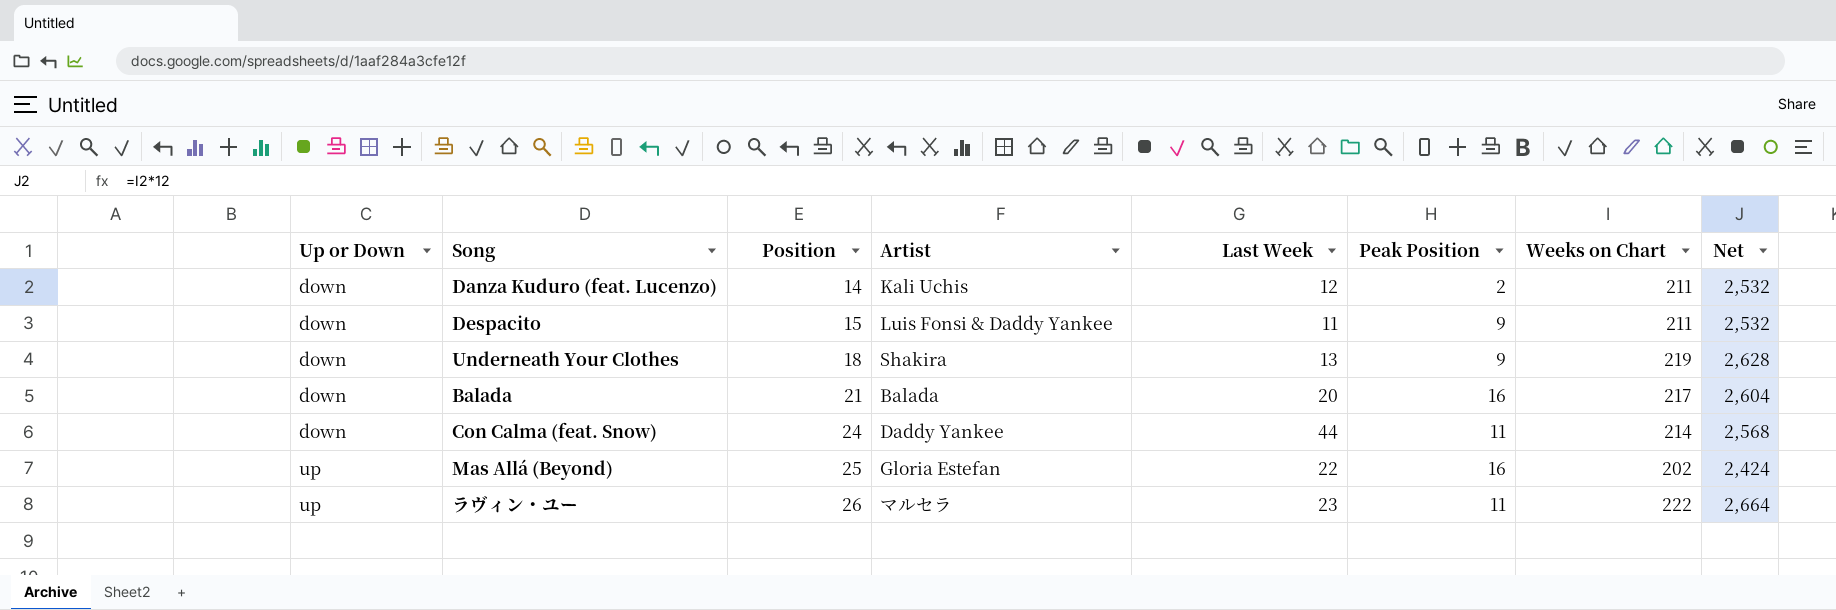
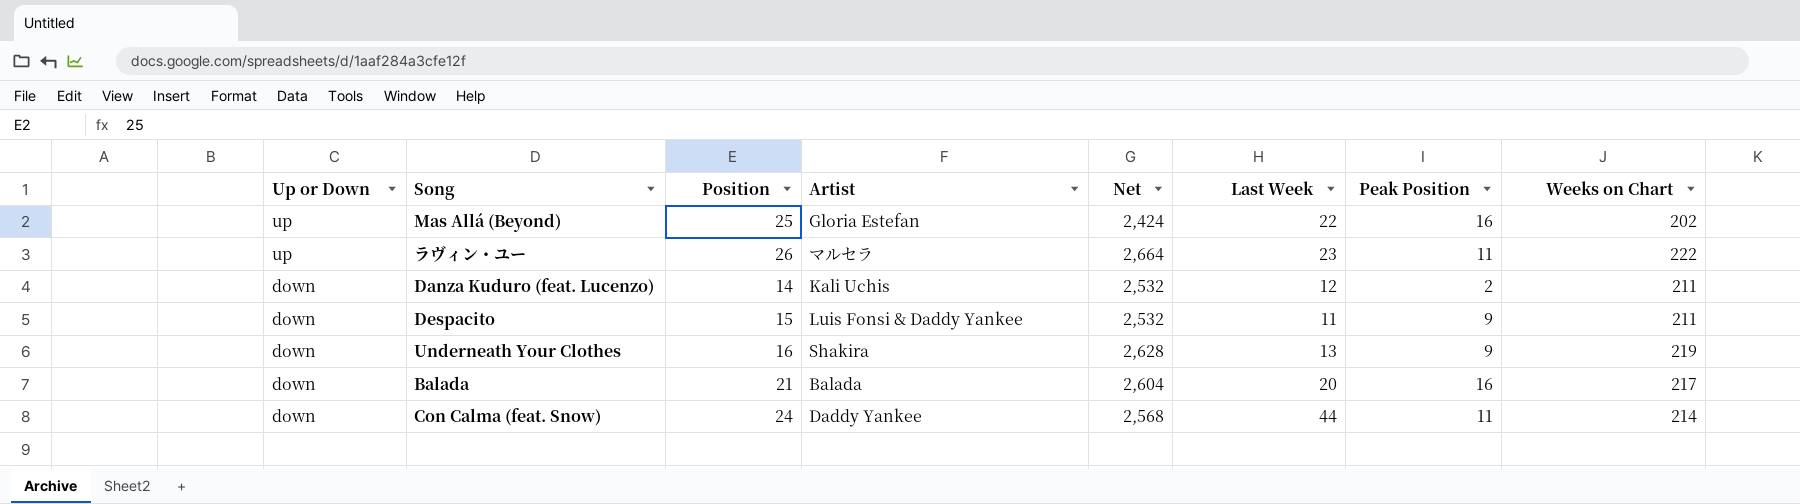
row order: Up or Down ascending -> Up or Down descending
column Net | position: 8 -> 5
Underneath Your Clothes | Position: 18 -> 16

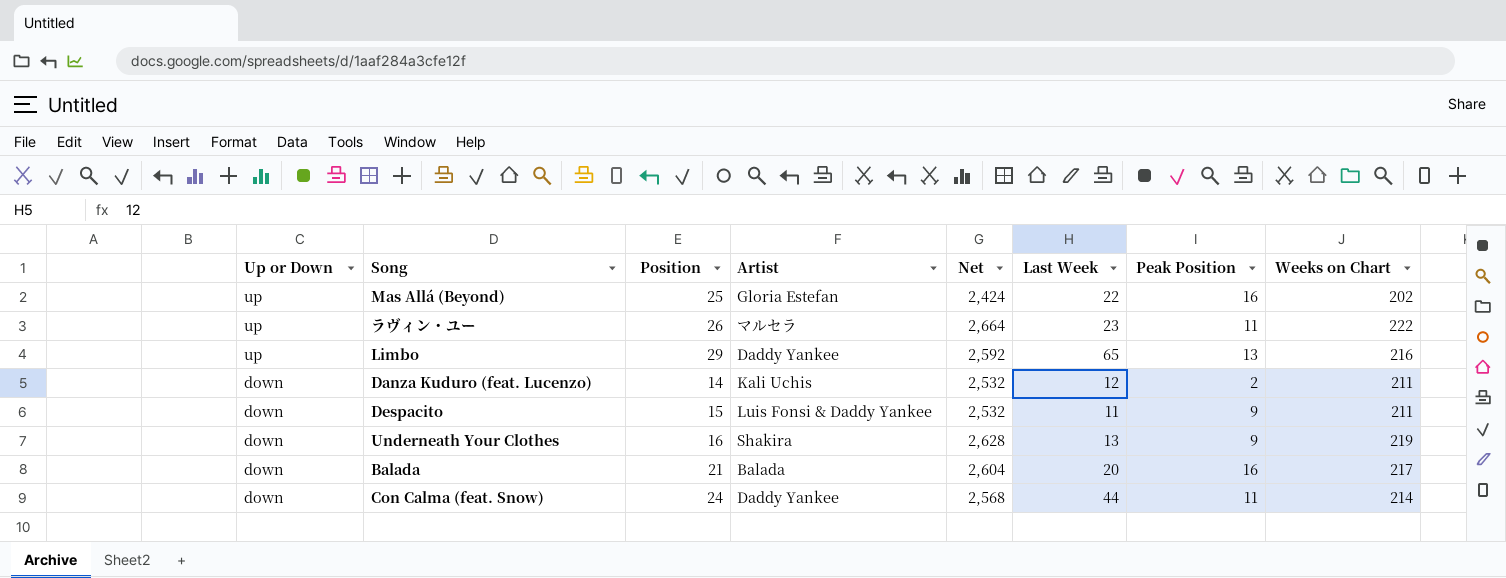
row Limbo: none -> up | 29 | Daddy Yankee | 2,592 | 65 | 13 | 216

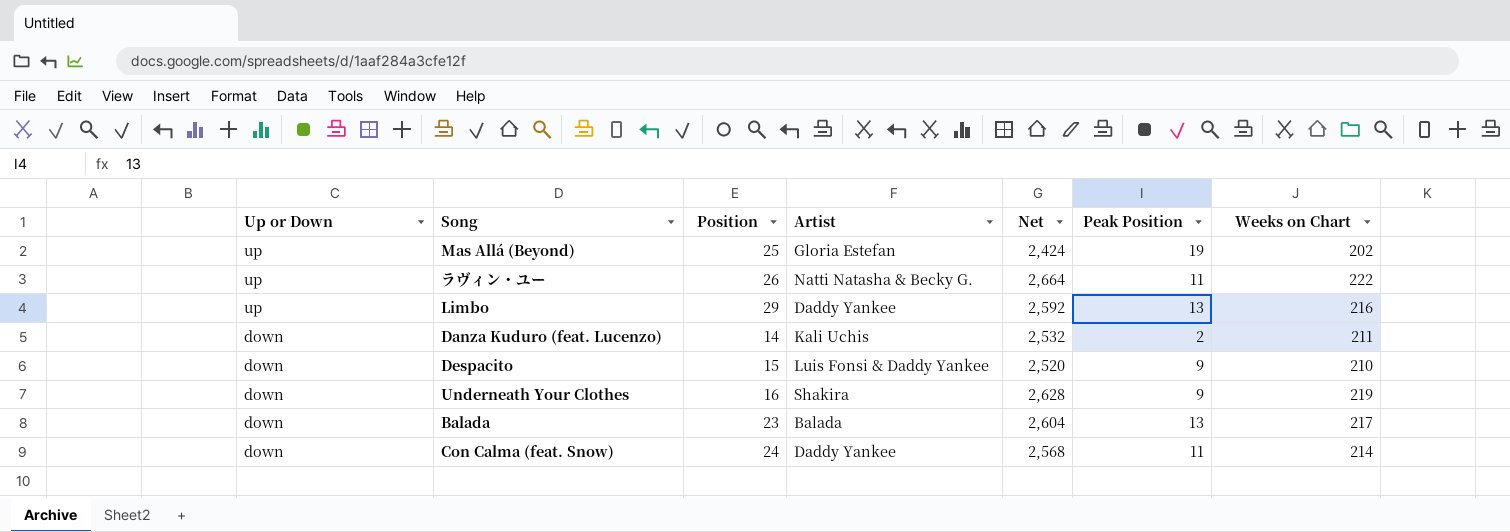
column Last Week | position: 6 -> none
Mas Allá (Beyond) | Peak Position: 16 -> 19
ラヴィン・ユー | Artist: マルセラ -> Natti Natasha & Becky G.
Despacito | Net: 2,532 -> 2,520
Despacito | Weeks on Chart: 211 -> 210
Balada | Position: 21 -> 23
Balada | Peak Position: 16 -> 13

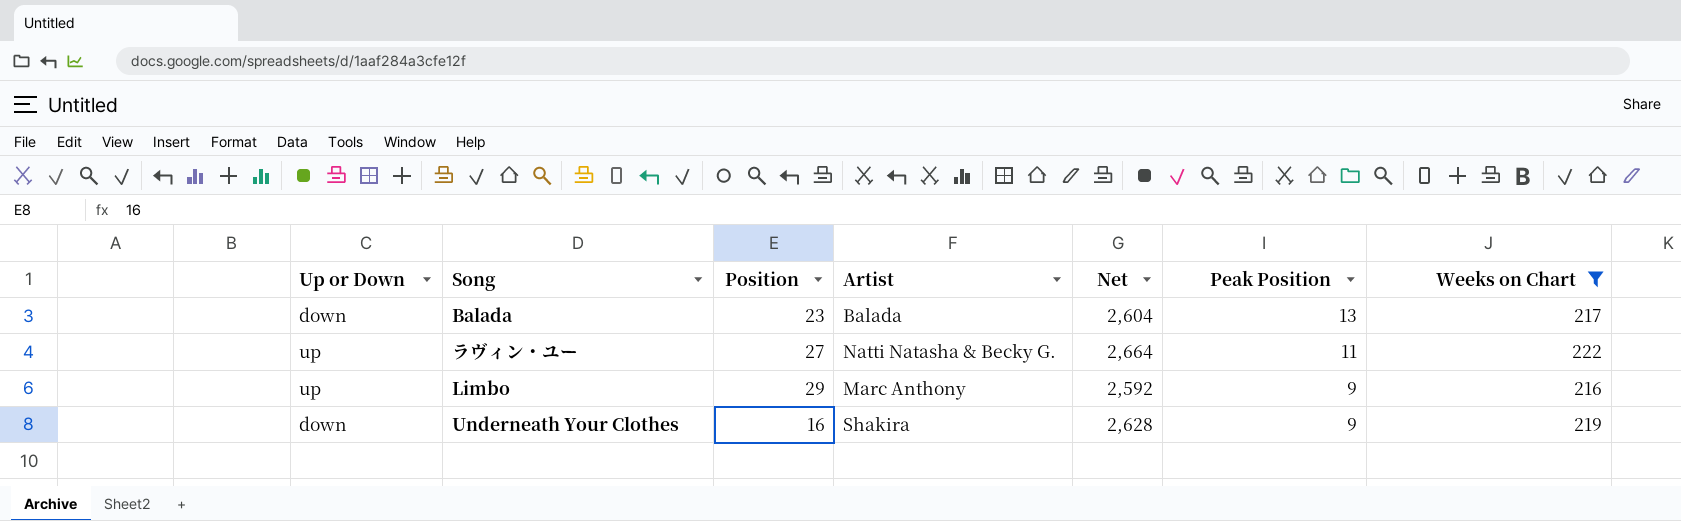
filter: none -> Weeks on Chart >= 216
row order: Up or Down descending -> Peak Position descending
ラヴィン・ユー | Position: 26 -> 27
Limbo | Artist: Daddy Yankee -> Marc Anthony
Limbo | Peak Position: 13 -> 9

